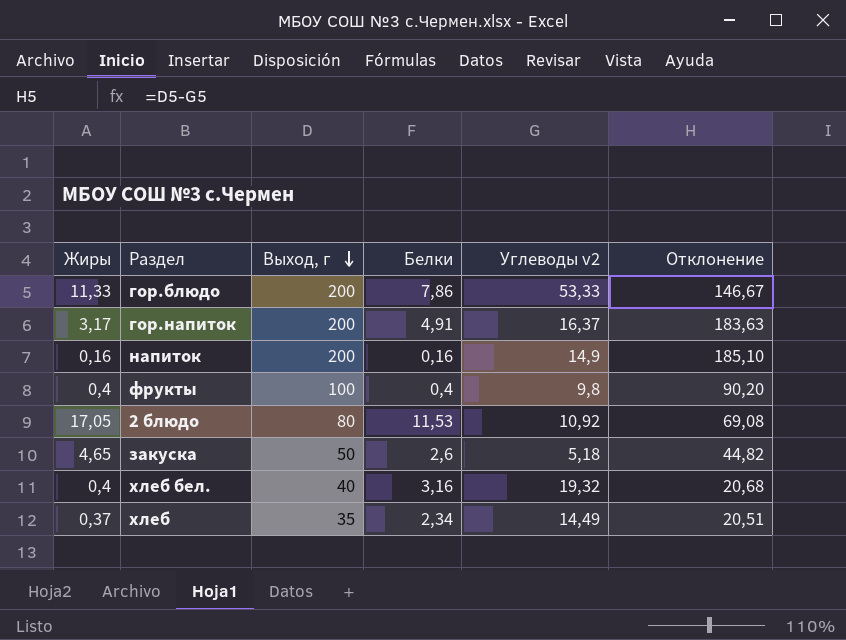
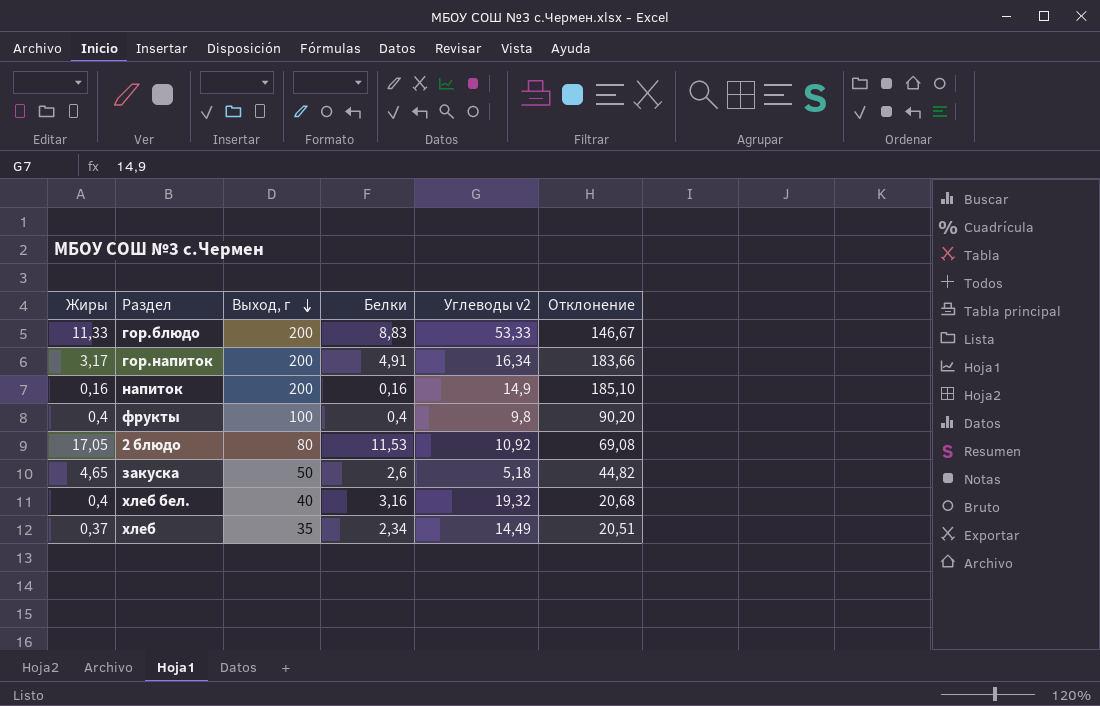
гор.блюдо | Белки: 7,86 -> 8,83
гор.напиток | Углеводы v2: 16,37 -> 16,34
гор.напиток | Отклонение: 183,63 -> 183,66

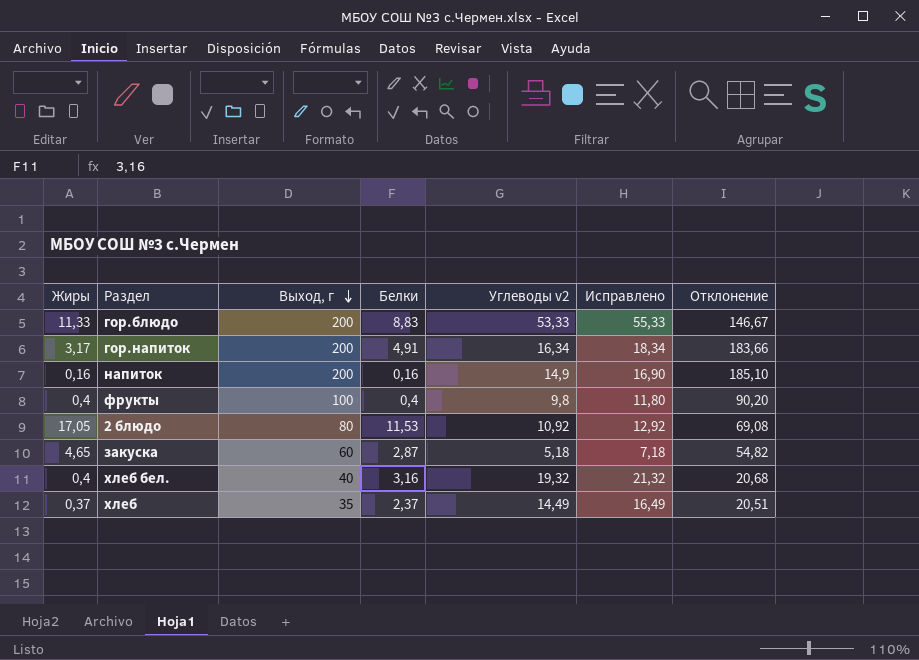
column Исправлено | formula: none -> [Углеводы v2] + 2
закуска | Выход, г: 50 -> 60
закуска | Белки: 2,6 -> 2,87
закуска | Отклонение: 44,82 -> 54,82
хлеб | Белки: 2,34 -> 2,37

